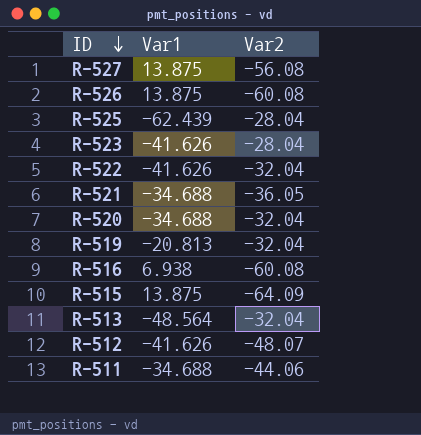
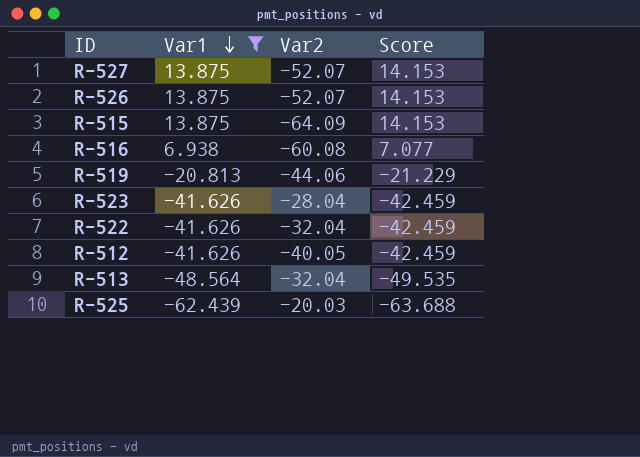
filter: none -> Var1 != -34.688
row order: ID descending -> Var1 descending
column Score | formula: none -> [Var1] * 1.02
R-527 | Var2: -56.08 -> -52.07
R-526 | Var2: -60.08 -> -52.07
R-519 | Var2: -32.04 -> -44.06
R-512 | Var2: -48.07 -> -40.05
R-525 | Var2: -28.04 -> -20.03

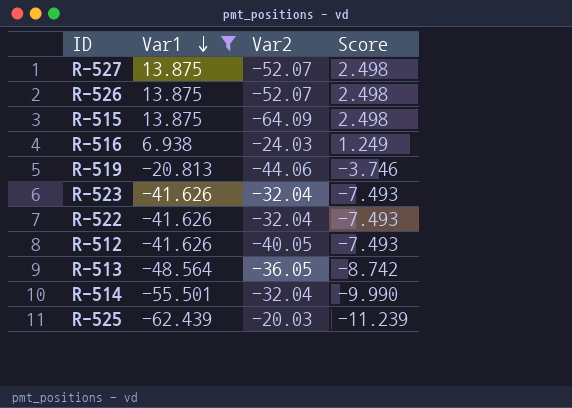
column Score | formula: [Var1] * 1.02 -> [Var1] * 0.18
R-516 | Var2: -60.08 -> -24.03
R-523 | Var2: -28.04 -> -32.04
R-513 | Var2: -32.04 -> -36.05
row R-514: none -> -55.501 | -32.04 | -9.990

